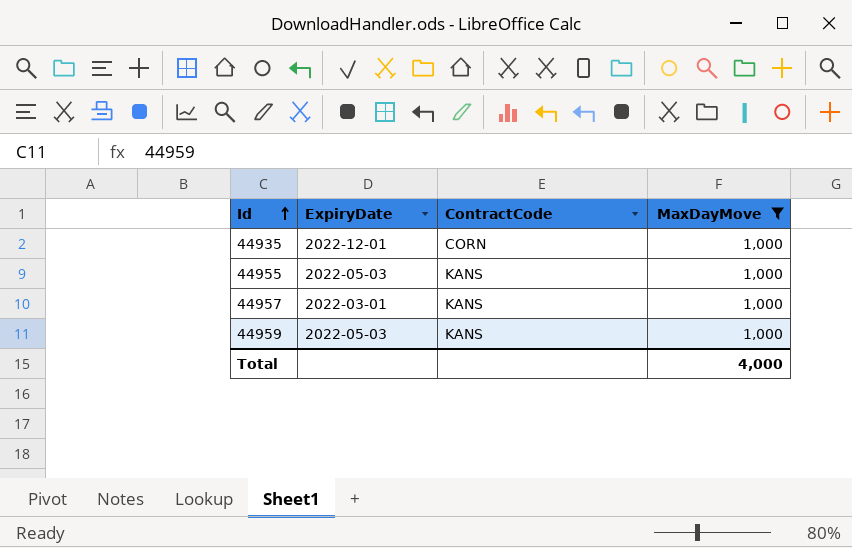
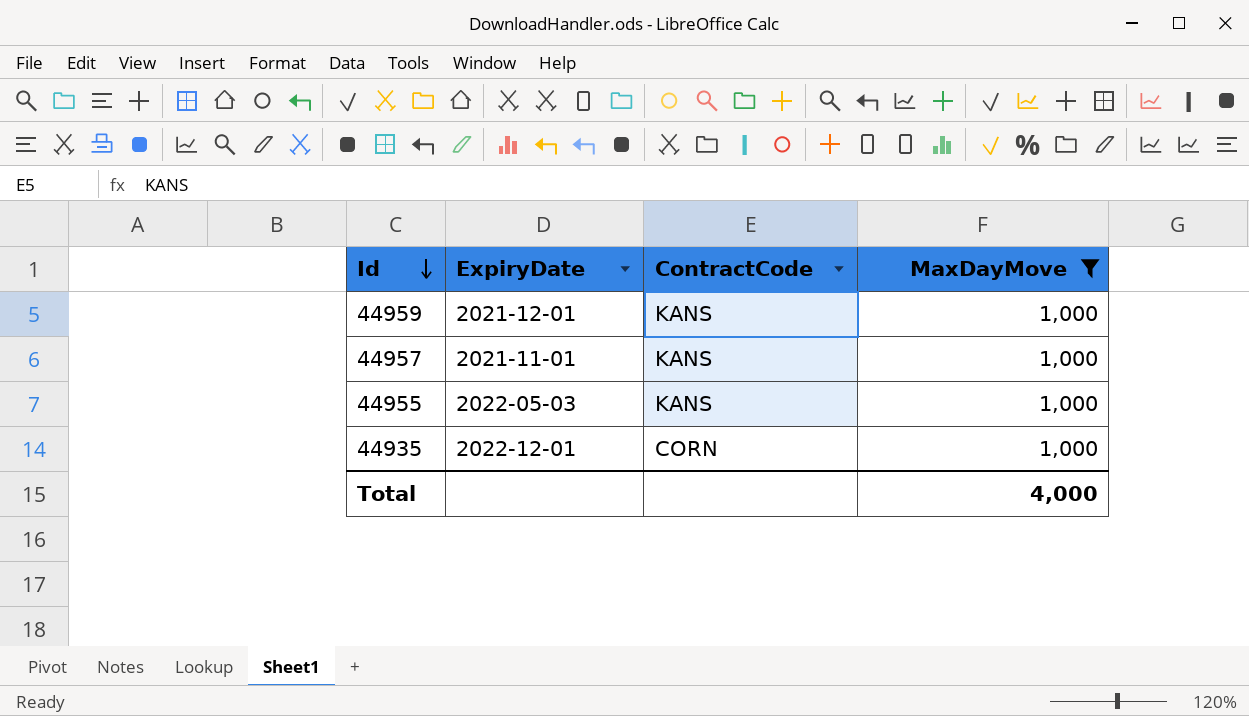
row order: Id ascending -> Id descending
44959 | ExpiryDate: 2022-05-03 -> 2021-12-01
44957 | ExpiryDate: 2022-03-01 -> 2021-11-01

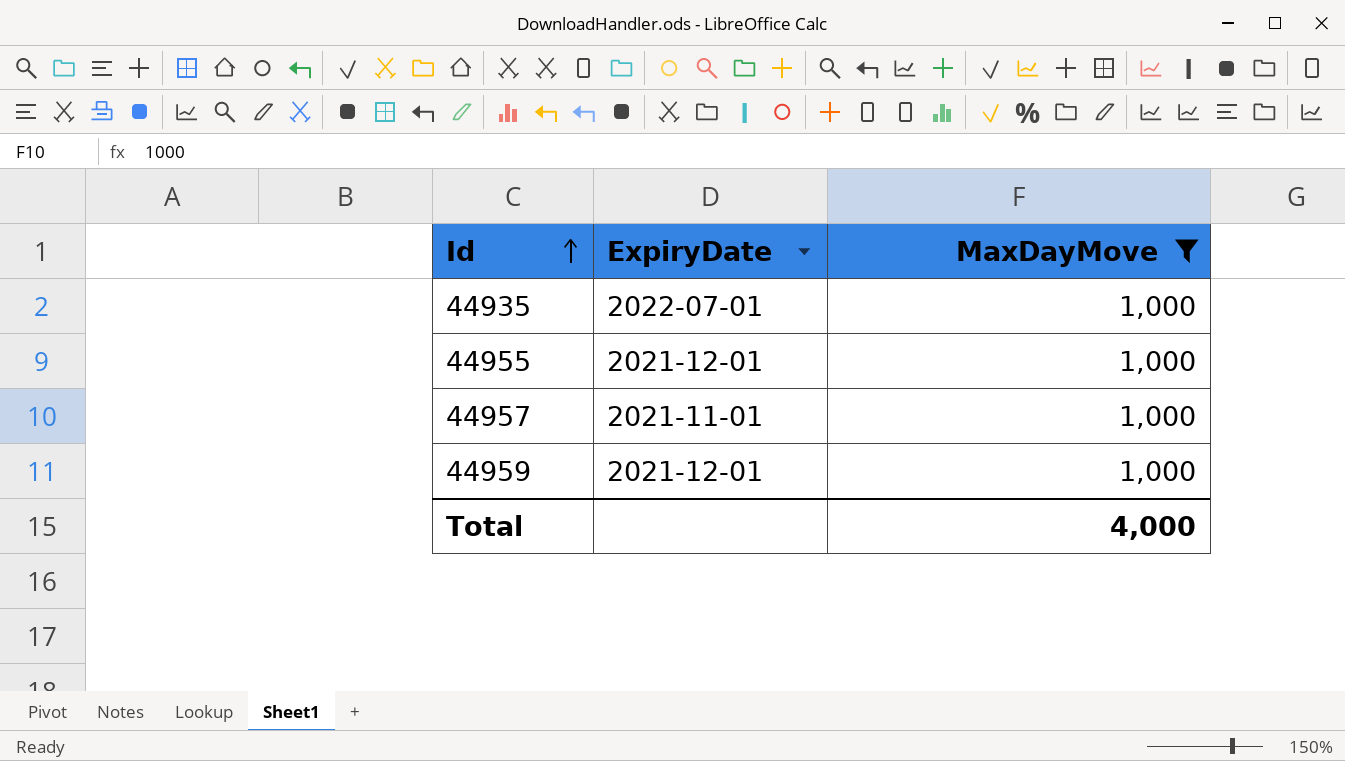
row order: Id descending -> Id ascending
column ContractCode | position: 3 -> none
44935 | ExpiryDate: 2022-12-01 -> 2022-07-01
44955 | ExpiryDate: 2022-05-03 -> 2021-12-01

